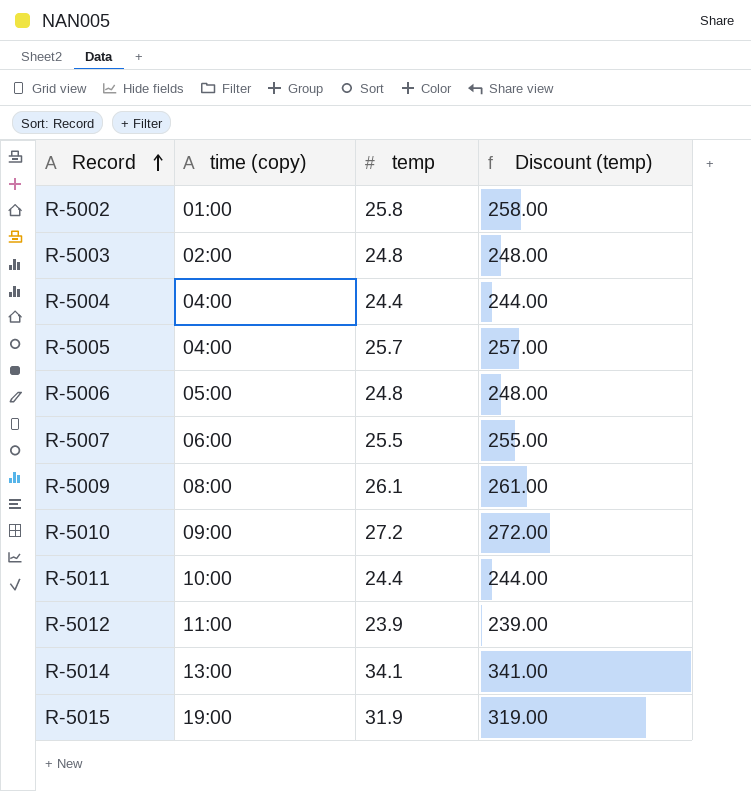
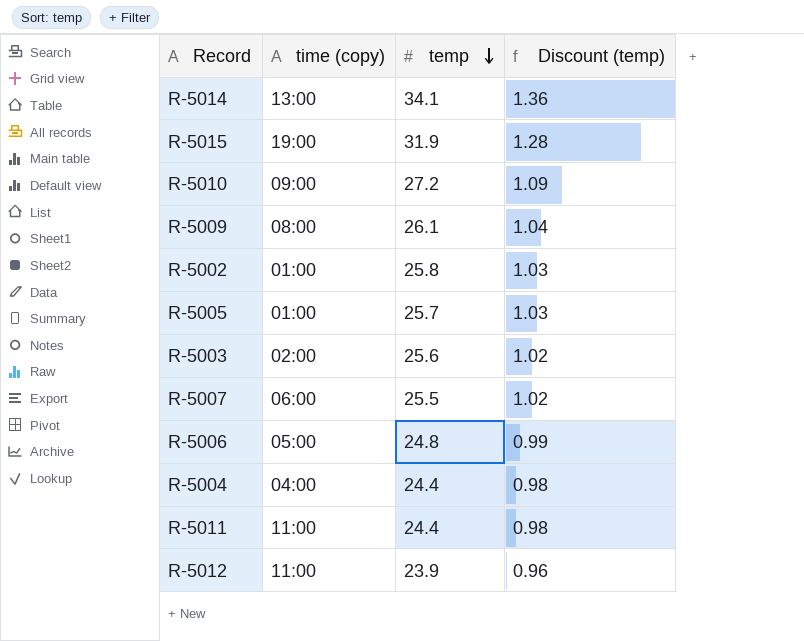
row order: Record ascending -> temp descending
column Discount (temp) | formula: [temp] * 10 -> [temp] * 0.04
R-5005 | time (copy): 04:00 -> 01:00
R-5003 | temp: 24.8 -> 25.6
R-5011 | time (copy): 10:00 -> 11:00

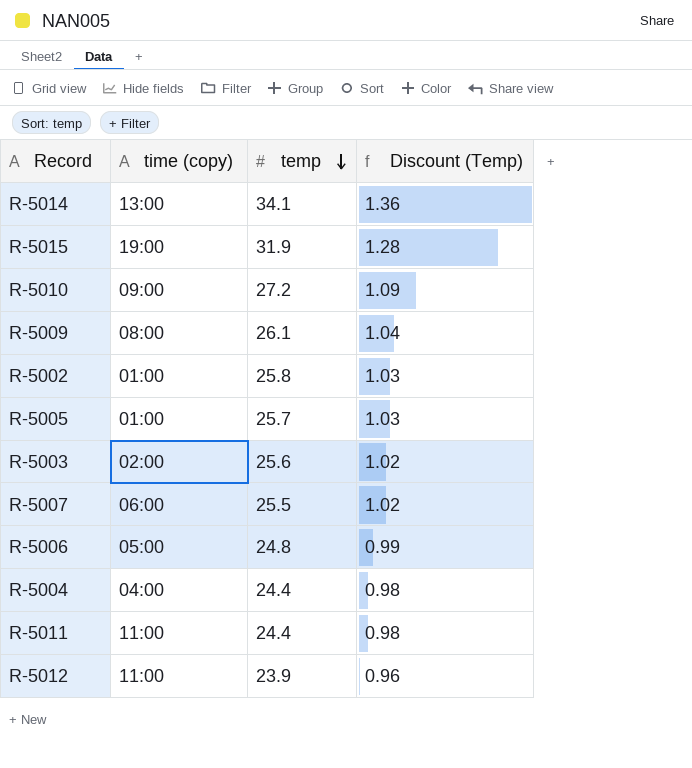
column name: Discount (temp) -> Discount (Temp)

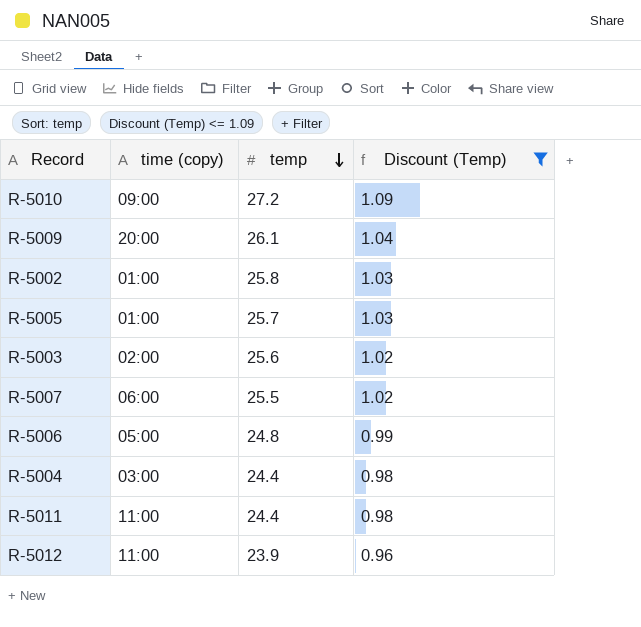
filter: none -> Discount (Temp) <= 1.09
R-5009 | time (copy): 08:00 -> 20:00
R-5004 | time (copy): 04:00 -> 03:00

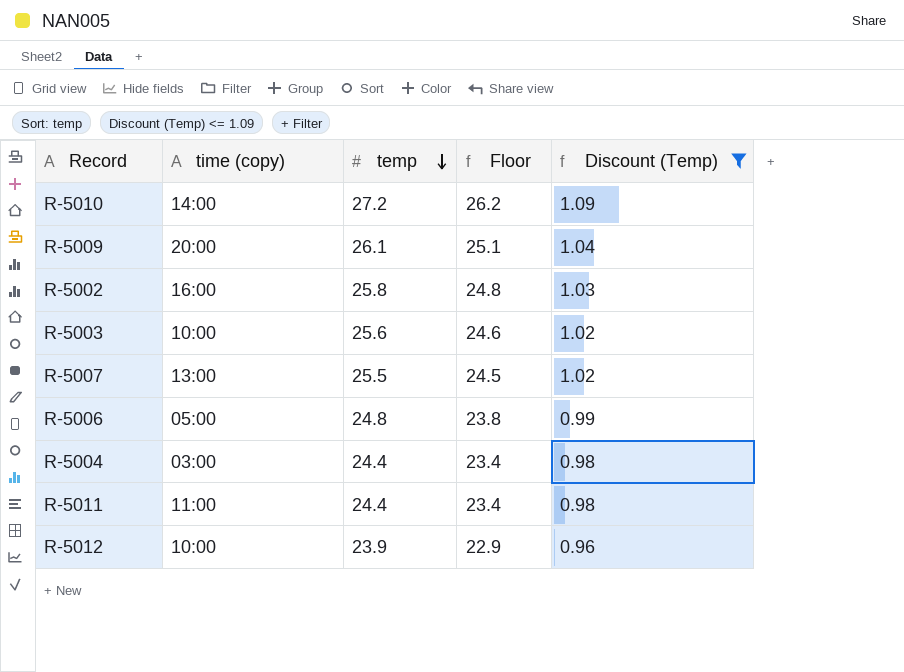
column Floor | formula: none -> [temp] - 1
row R-5005: 01:00 | 25.7 | 1.03 -> none
R-5010 | time (copy): 09:00 -> 14:00
R-5002 | time (copy): 01:00 -> 16:00
R-5003 | time (copy): 02:00 -> 10:00
R-5007 | time (copy): 06:00 -> 13:00
R-5012 | time (copy): 11:00 -> 10:00

